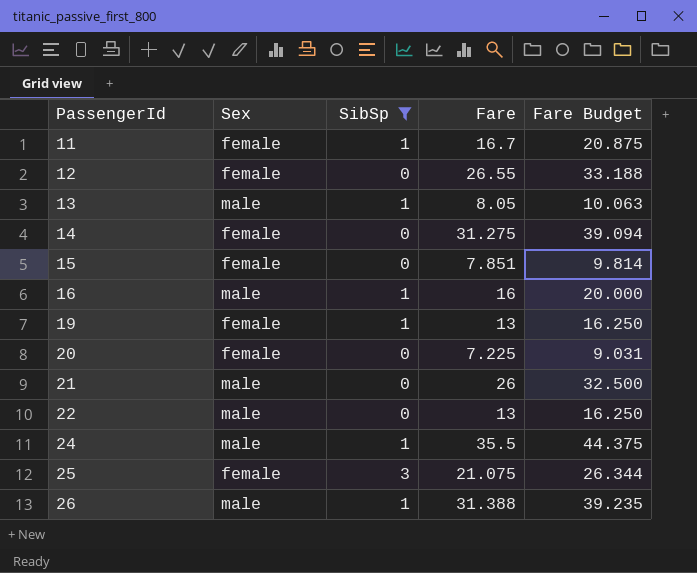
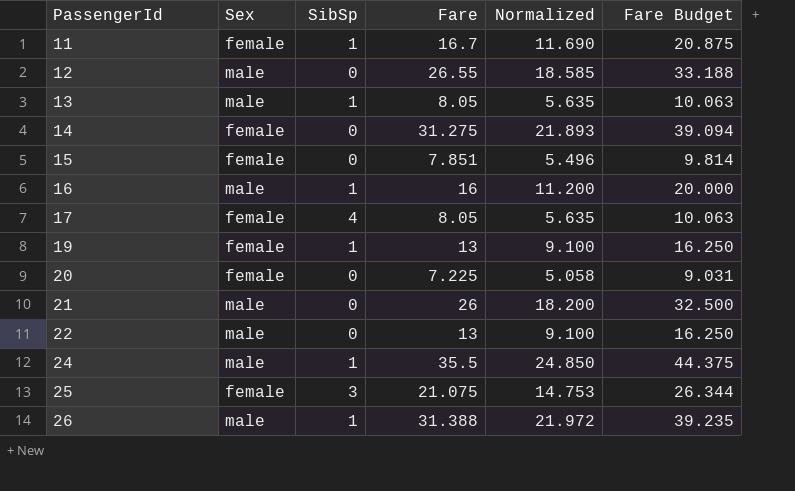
filter: SibSp != 4 -> none
column Normalized | formula: none -> [Fare] * 0.7
12 | Sex: female -> male

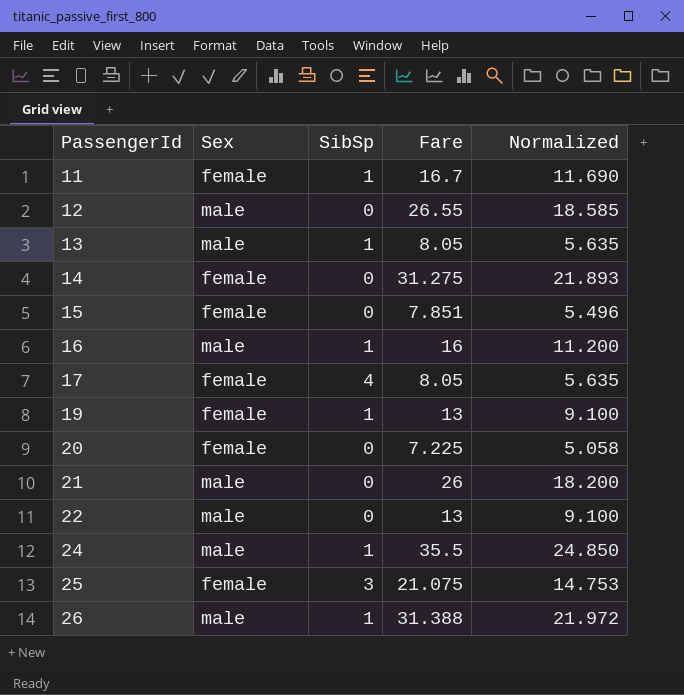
column Fare Budget | formula: [Fare] * 1.25 -> none

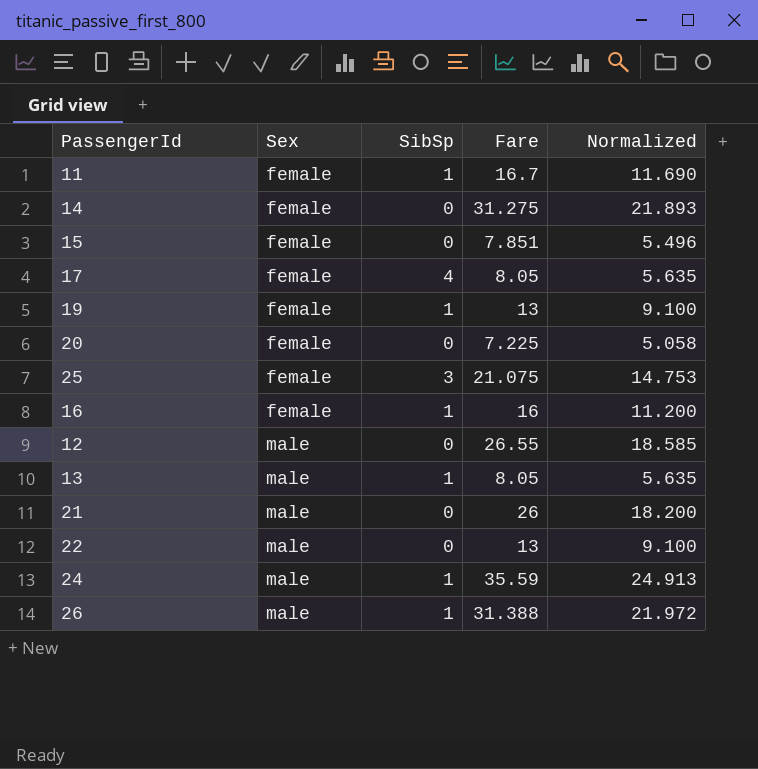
row order: PassengerId ascending -> Sex ascending
16 | Sex: male -> female
24 | Fare: 35.5 -> 35.59
24 | Normalized: 24.850 -> 24.913

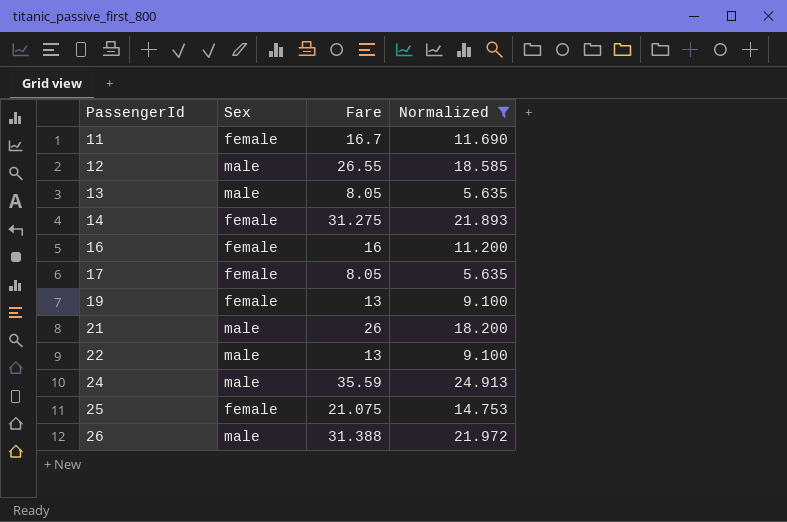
filter: none -> Normalized >= 5.635
row order: Sex ascending -> PassengerId ascending
column SibSp | position: 3 -> none

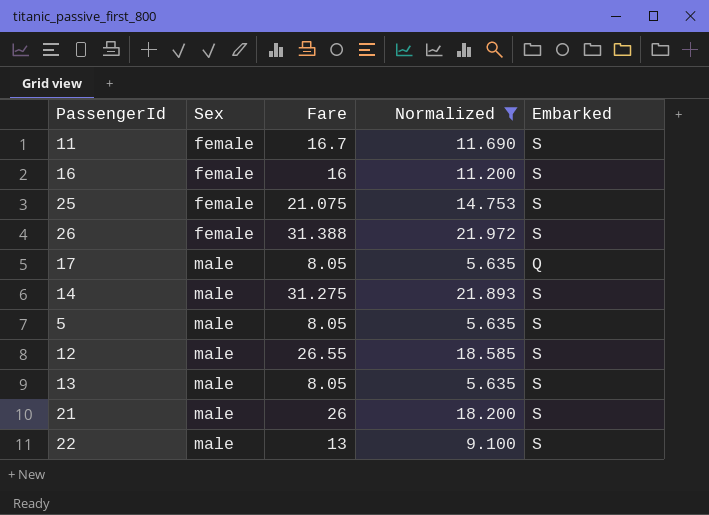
row order: PassengerId ascending -> Sex ascending
column Embarked | position: none -> 5
row 19: female | 13 | 9.100 -> none
row 24: male | 35.59 | 24.913 -> none
26 | Sex: male -> female
17 | Sex: female -> male
14 | Sex: female -> male
row 5: none -> male | 8.05 | 5.635 | S

